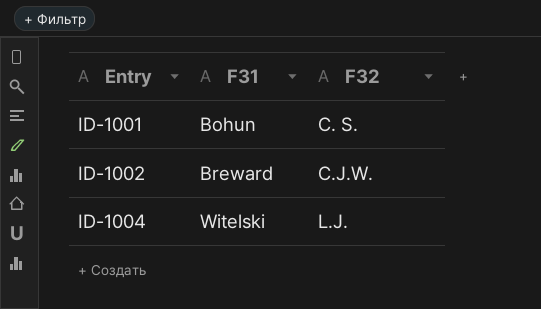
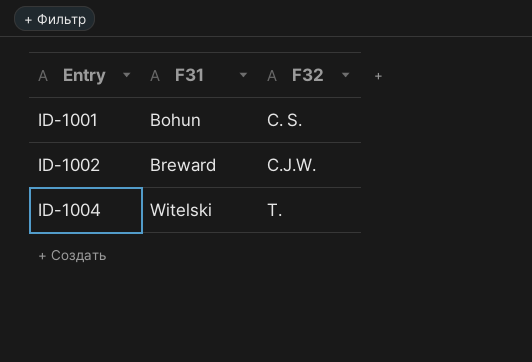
ID-1004 | F32: L.J. -> T.

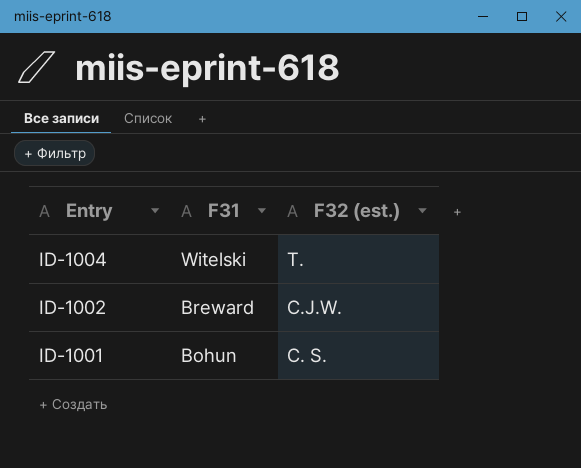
row order: Entry ascending -> Entry descending
column name: F32 -> F32 (est.)

